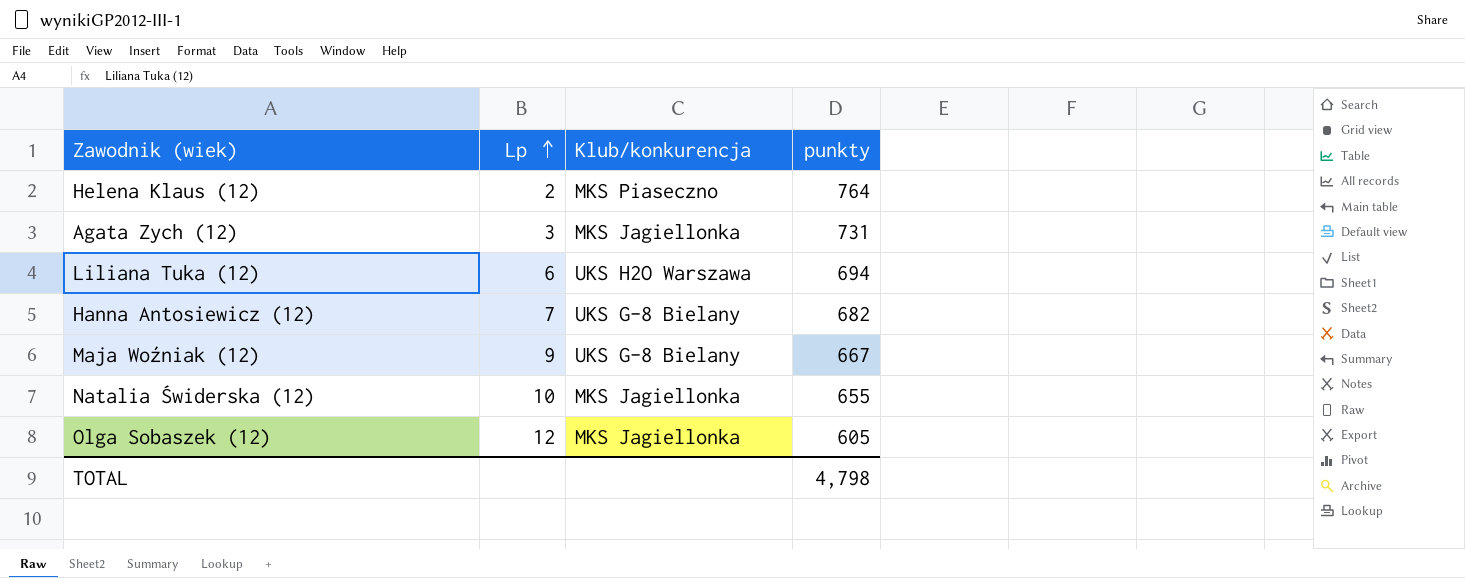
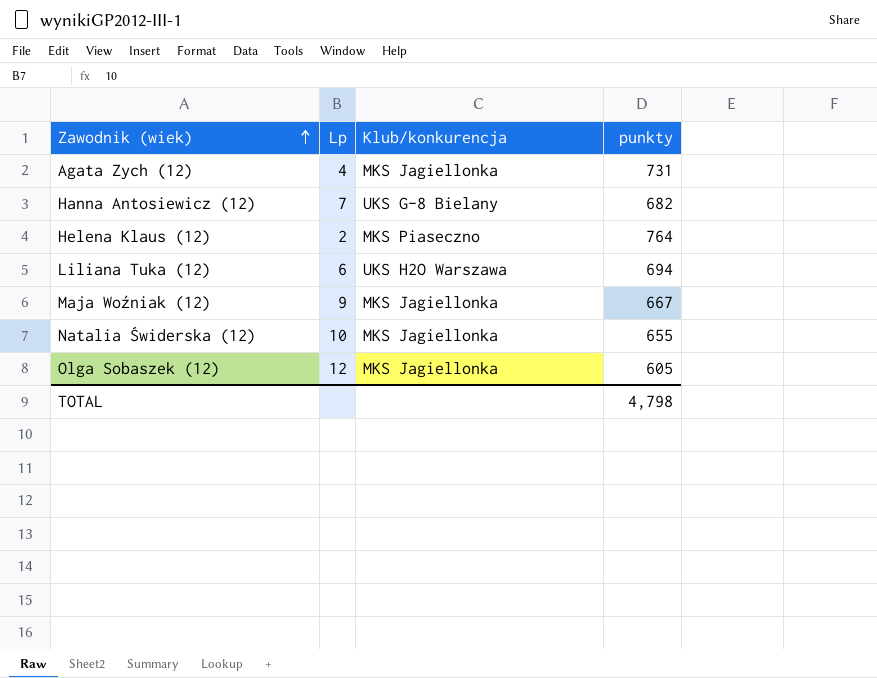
row order: Lp ascending -> Zawodnik (wiek) ascending
Agata Zych (12) | Lp: 3 -> 4
Maja Woźniak (12) | Klub/konkurencja: UKS G-8 Bielany -> MKS Jagiellonka

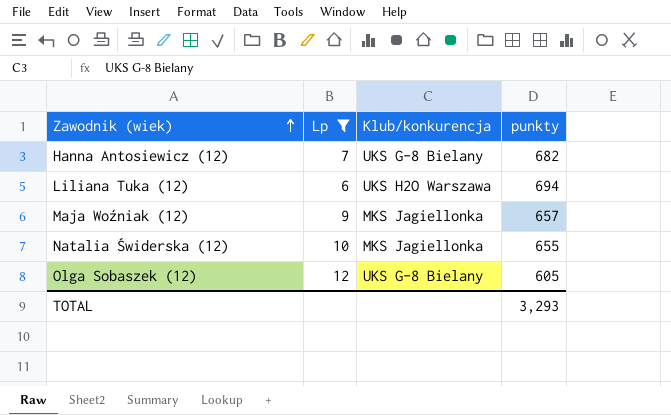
filter: none -> Lp >= 6
Maja Woźniak (12) | punkty: 667 -> 657
Olga Sobaszek (12) | Klub/konkurencja: MKS Jagiellonka -> UKS G-8 Bielany
TOTAL | punkty: 4,798 -> 3,293

